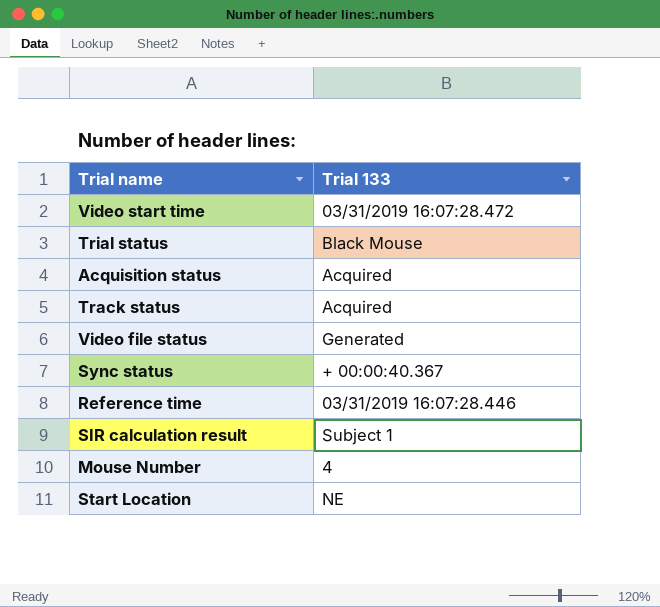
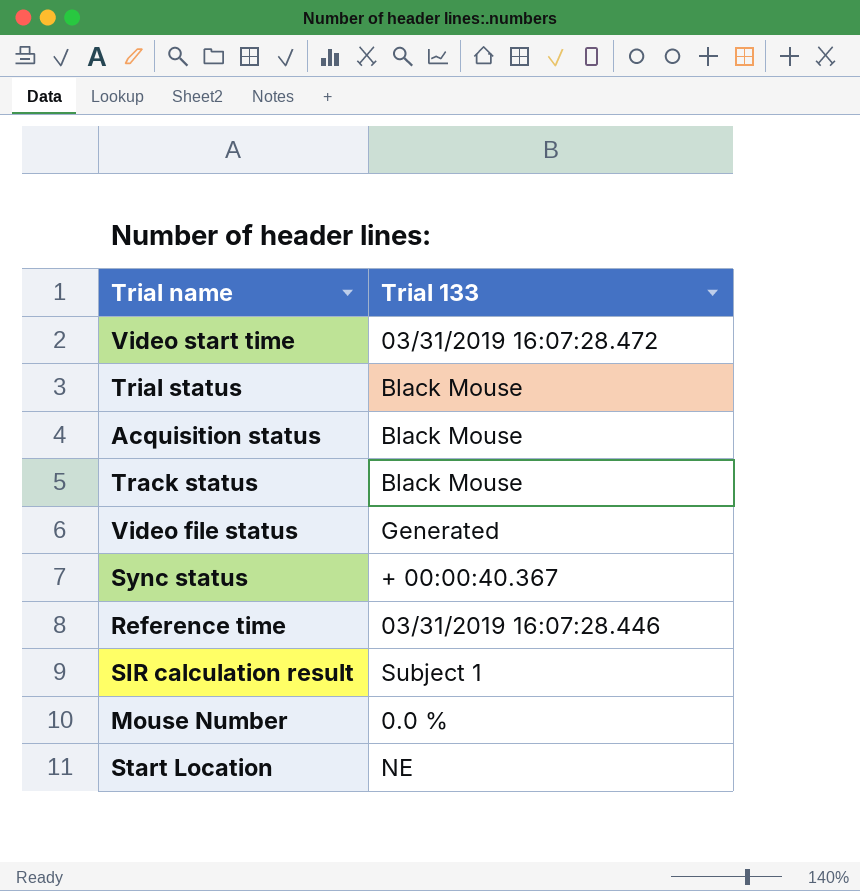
Acquisition status | Trial 133: Acquired -> Black Mouse
Track status | Trial 133: Acquired -> Black Mouse
Mouse Number | Trial 133: 4 -> 0.0 %

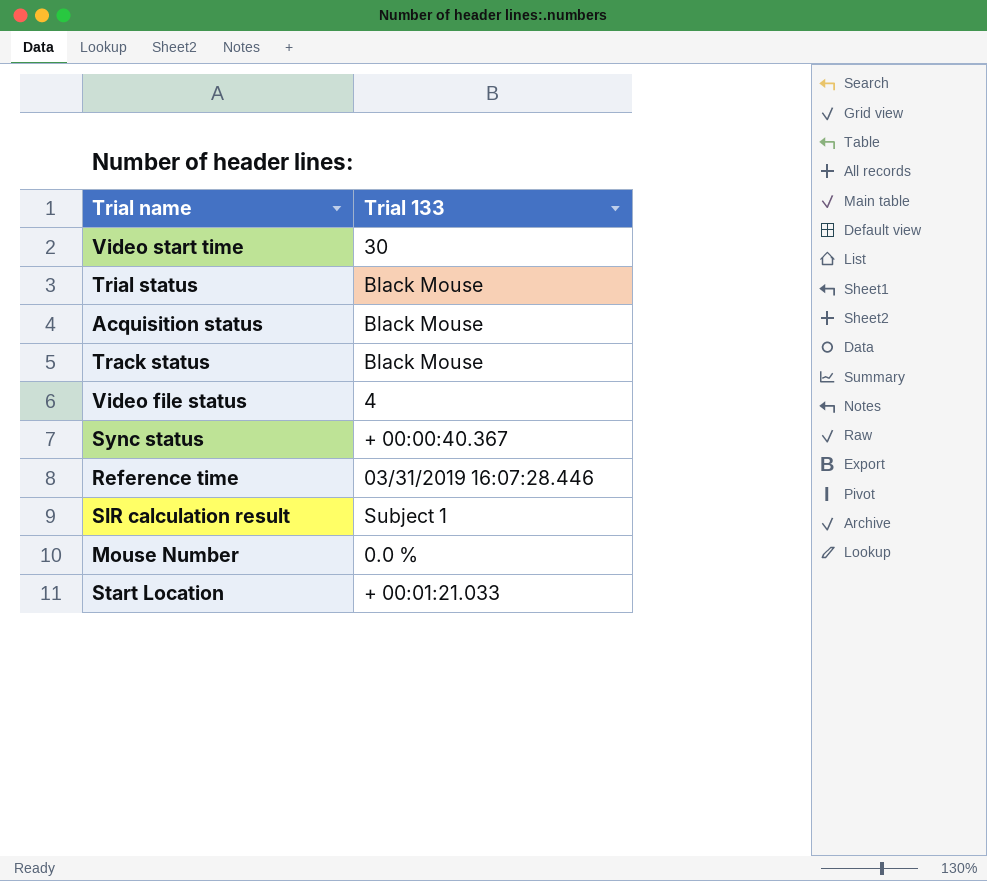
Video start time | Trial 133: 03/31/2019 16:07:28.472 -> 30
Video file status | Trial 133: Generated -> 4
Start Location | Trial 133: NE -> + 00:01:21.033

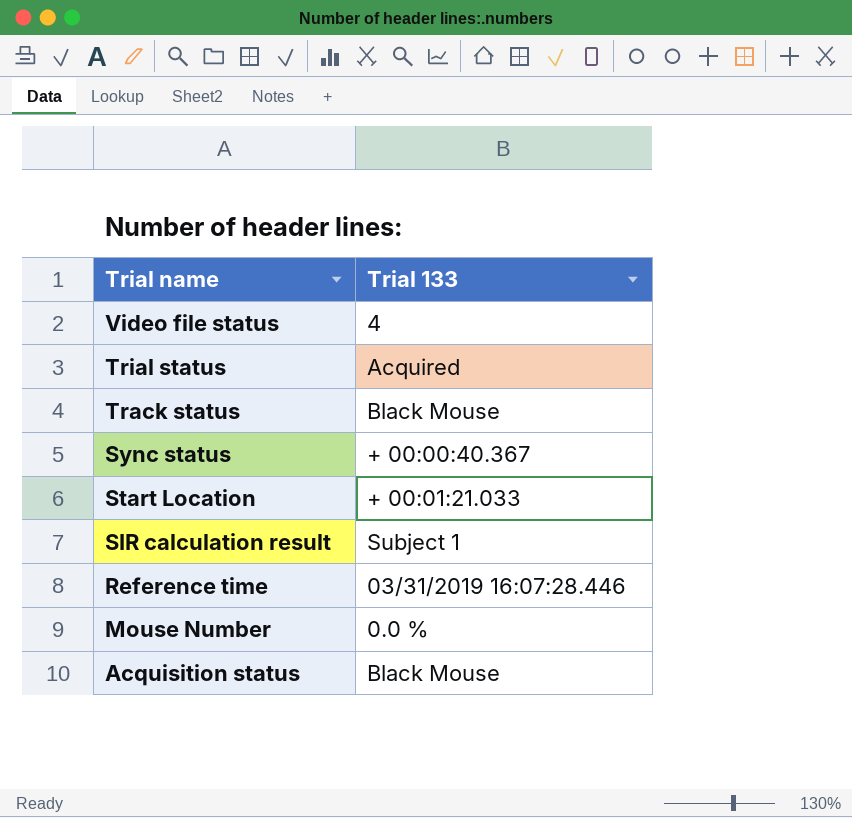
row order: none -> Trial name descending
row Video start time: 30 -> none
Trial status | Trial 133: Black Mouse -> Acquired

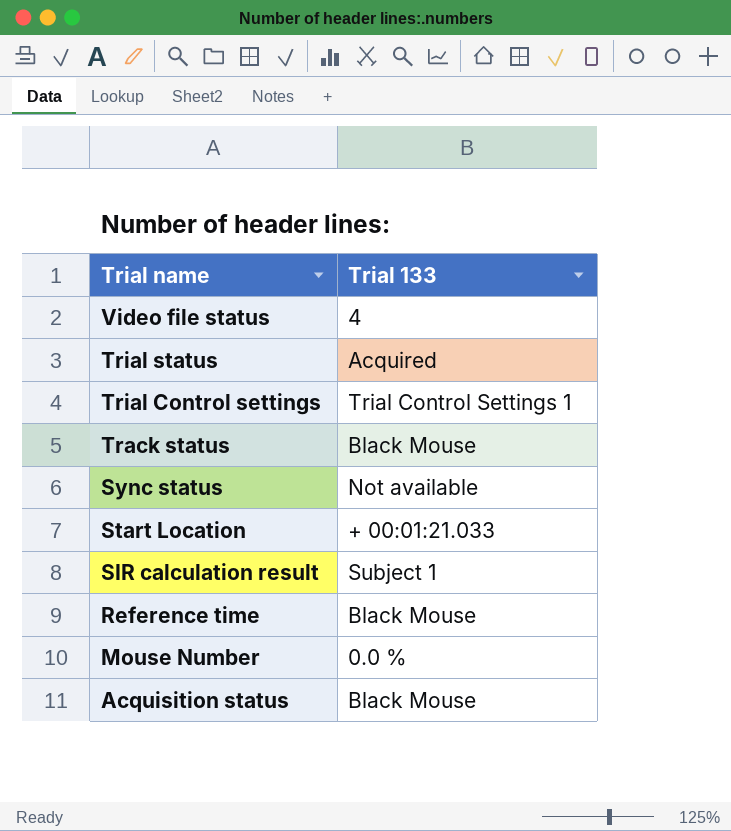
row Trial Control settings: none -> Trial Control Settings 1
Sync status | Trial 133: + 00:00:40.367 -> Not available
Reference time | Trial 133: 03/31/2019 16:07:28.446 -> Black Mouse

